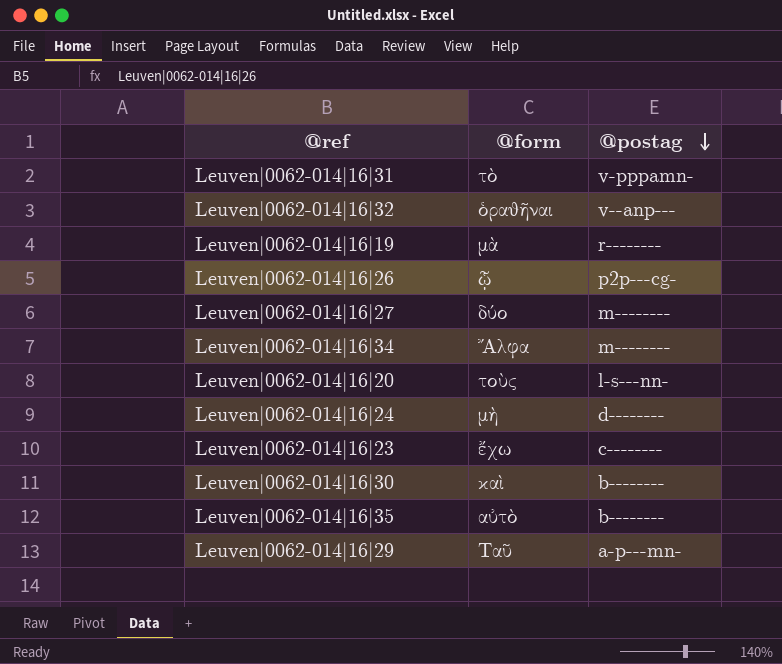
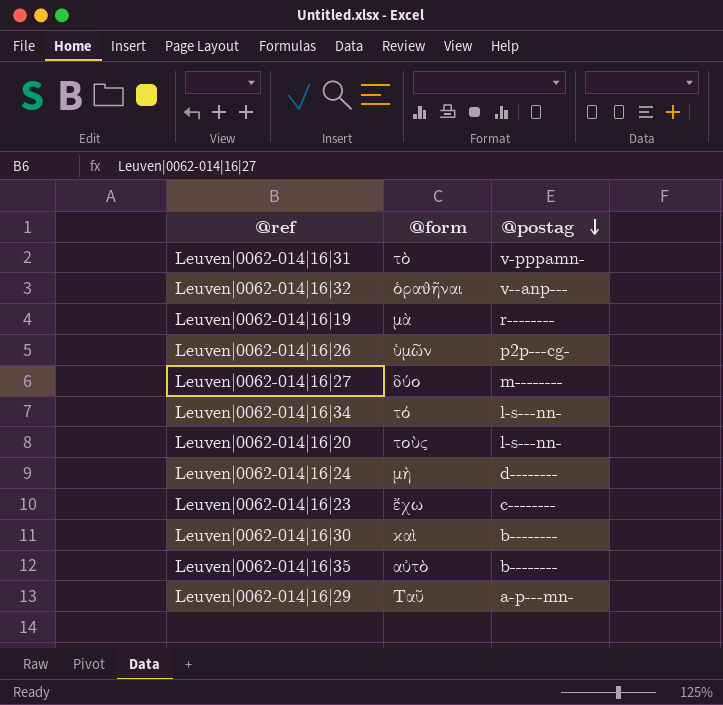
Leuven|0062-014|16|26 | @form: ᾧ -> ὑμῶν
Leuven|0062-014|16|34 | @form: Ἄλφα -> τό
Leuven|0062-014|16|34 | @postag: m-------- -> l-s---nn-

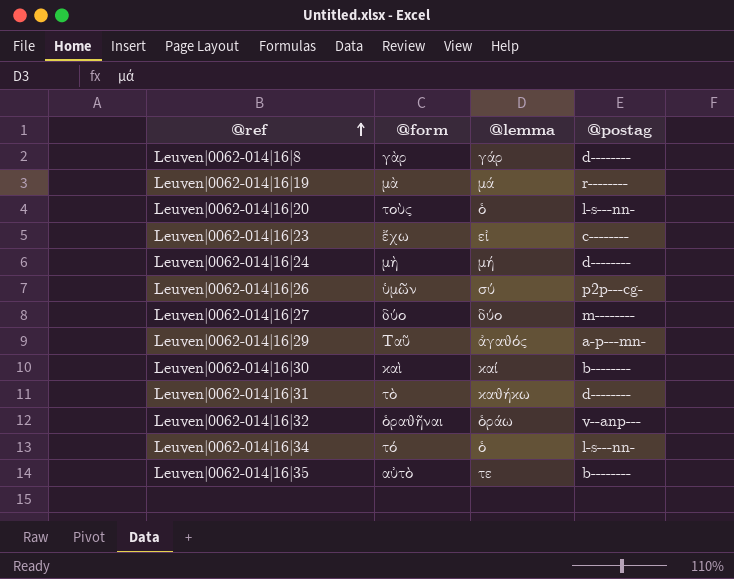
row order: @postag descending -> @ref ascending
column @lemma | position: none -> 3
row Leuven|0062-014|16|8: none -> γὰρ | γάρ | d--------
Leuven|0062-014|16|31 | @postag: v-pppamn- -> d--------

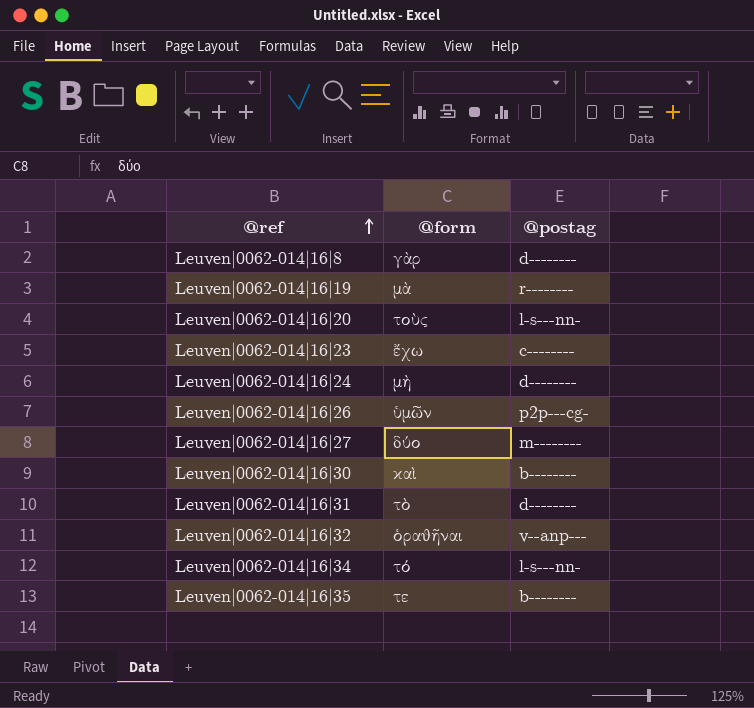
column @lemma | position: 3 -> none
row Leuven|0062-014|16|29: Ταῦ | ἀγαθός | a-p---mn- -> none
Leuven|0062-014|16|35 | @form: αὐτὸ -> τε

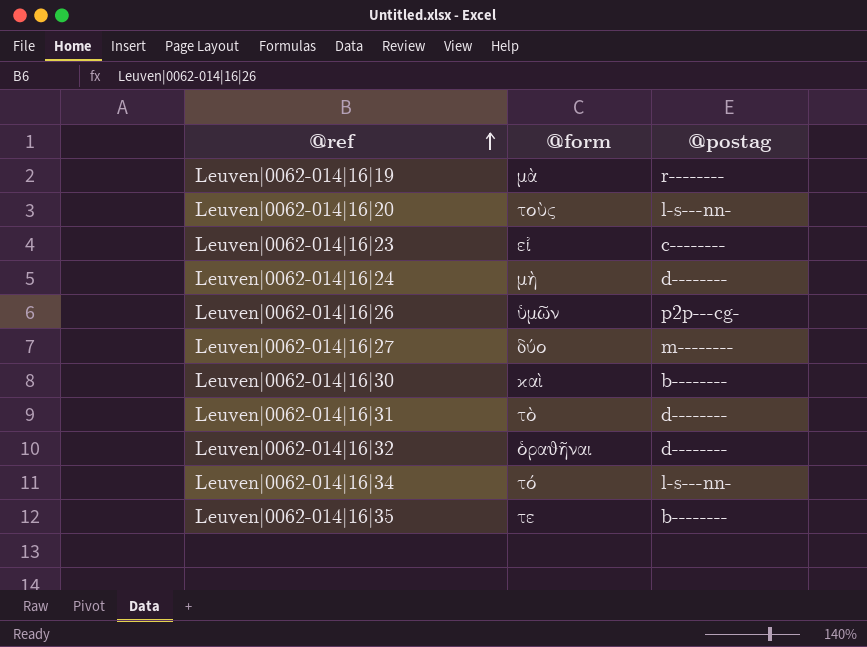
row Leuven|0062-014|16|8: γὰρ | d-------- -> none
Leuven|0062-014|16|23 | @form: ἔχω -> εἰ
Leuven|0062-014|16|32 | @postag: v--anp--- -> d--------

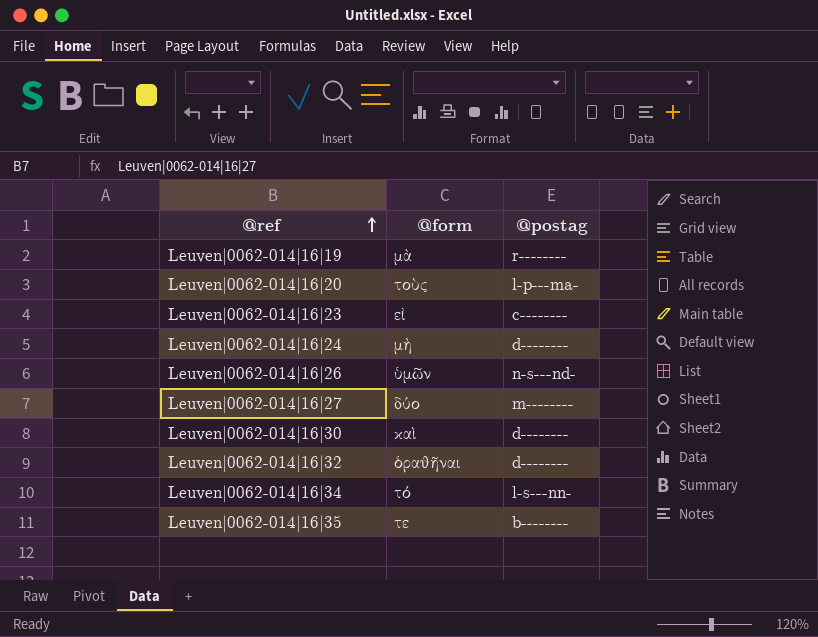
row Leuven|0062-014|16|31: τὸ | d-------- -> none
Leuven|0062-014|16|20 | @postag: l-s---nn- -> l-p---ma-
Leuven|0062-014|16|26 | @postag: p2p---cg- -> n-s---nd-
Leuven|0062-014|16|30 | @postag: b-------- -> d--------

